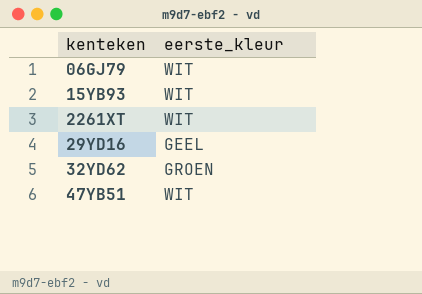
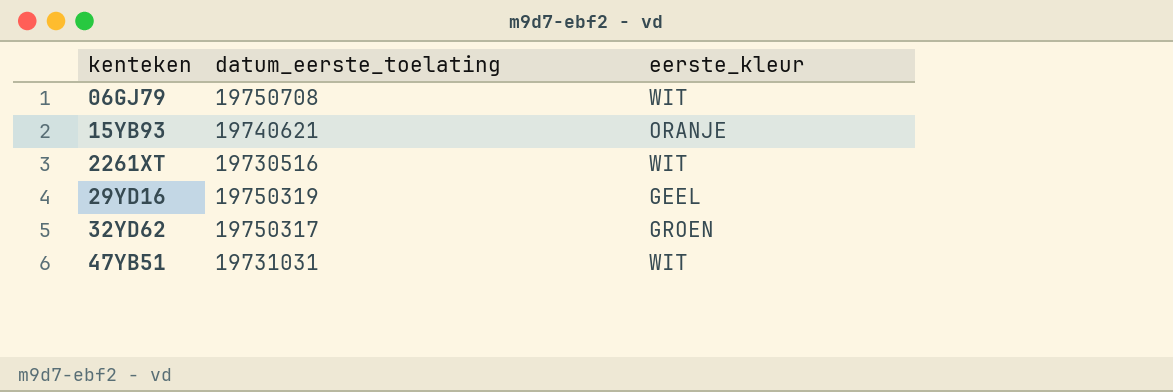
column datum_eerste_toelating | position: none -> 2
15YB93 | eerste_kleur: WIT -> ORANJE

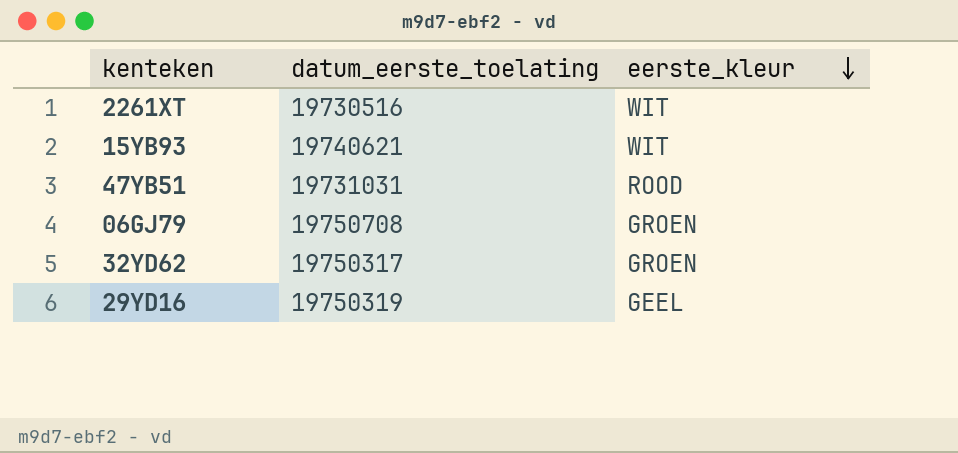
row order: none -> eerste_kleur descending
15YB93 | eerste_kleur: ORANJE -> WIT
47YB51 | eerste_kleur: WIT -> ROOD
06GJ79 | eerste_kleur: WIT -> GROEN

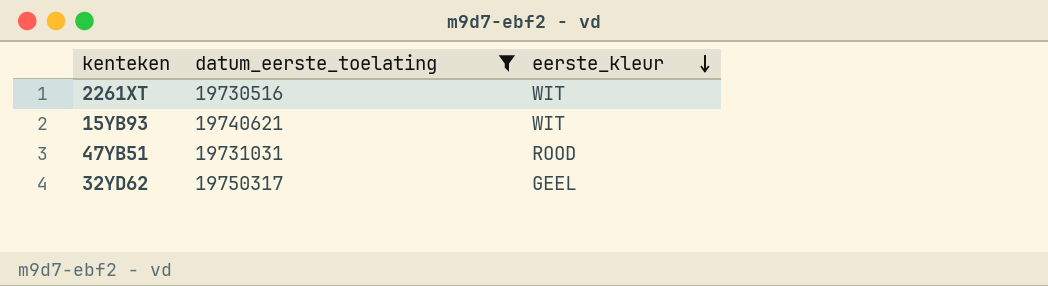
filter: none -> datum_eerste_toelating <= 19750317
32YD62 | eerste_kleur: GROEN -> GEEL

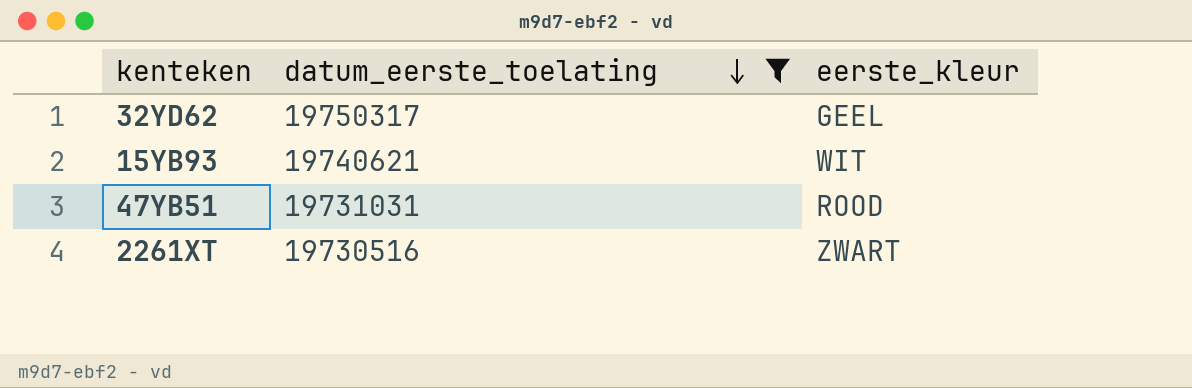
row order: eerste_kleur descending -> datum_eerste_toelating descending
2261XT | eerste_kleur: WIT -> ZWART

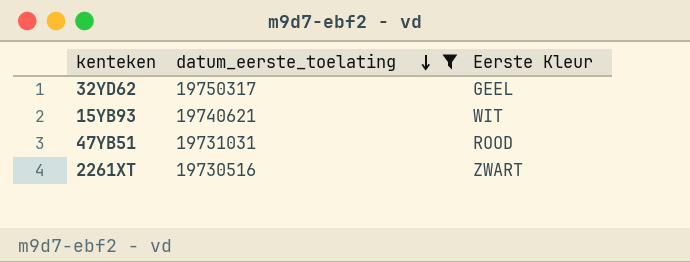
column name: eerste_kleur -> Eerste Kleur

